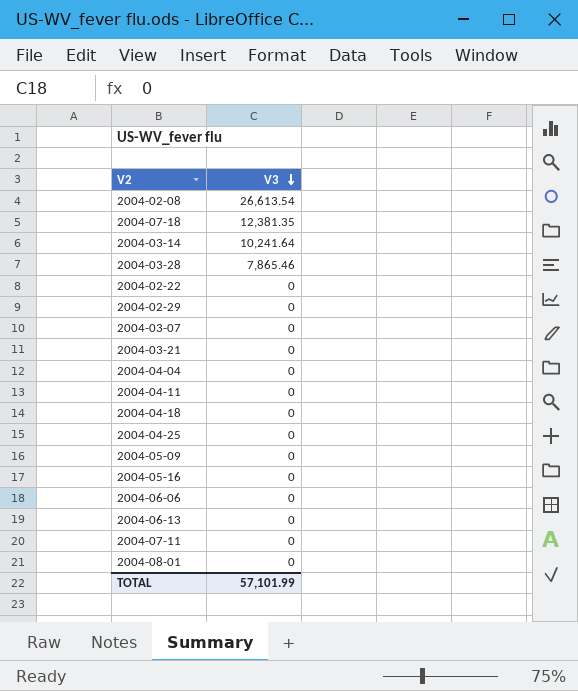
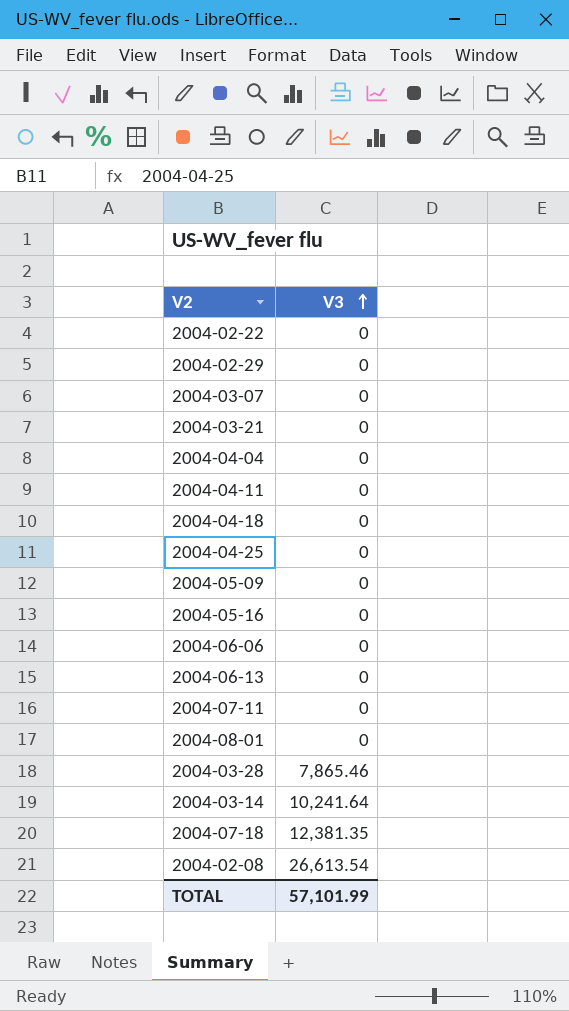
row order: V3 descending -> V3 ascending

